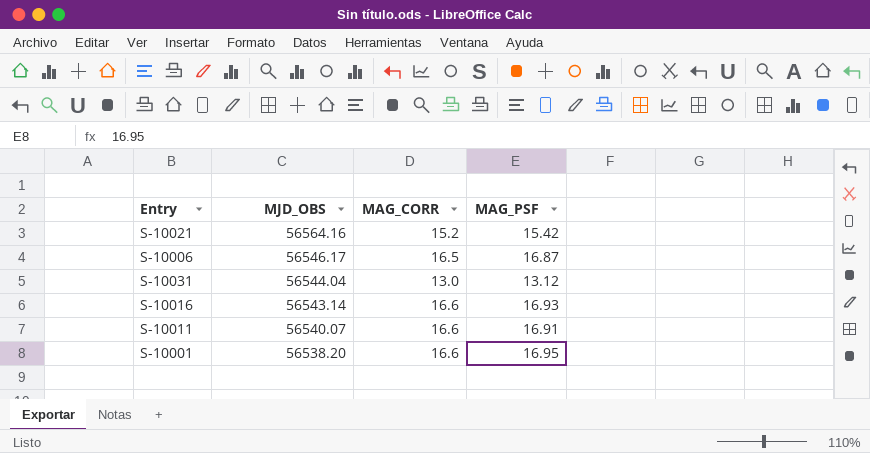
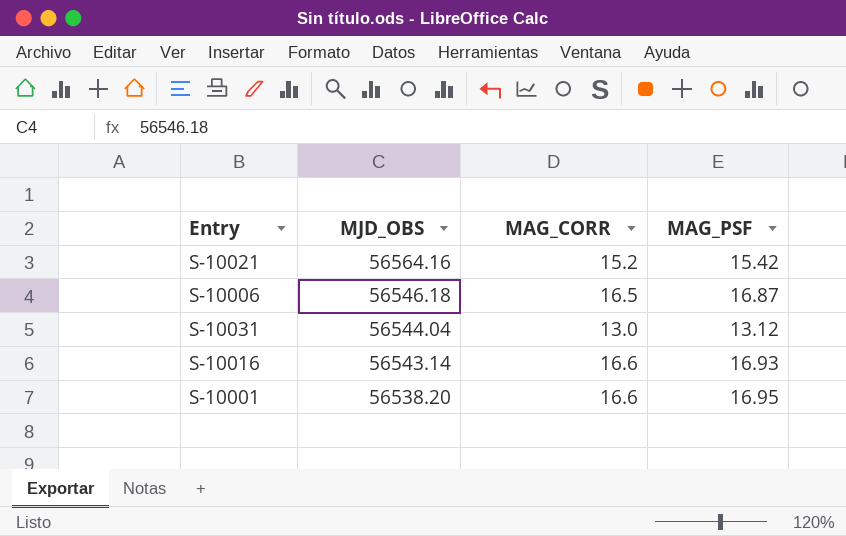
row S-10011: 56540.07 | 16.6 | 16.91 -> none
S-10006 | MJD_OBS: 56546.17 -> 56546.18

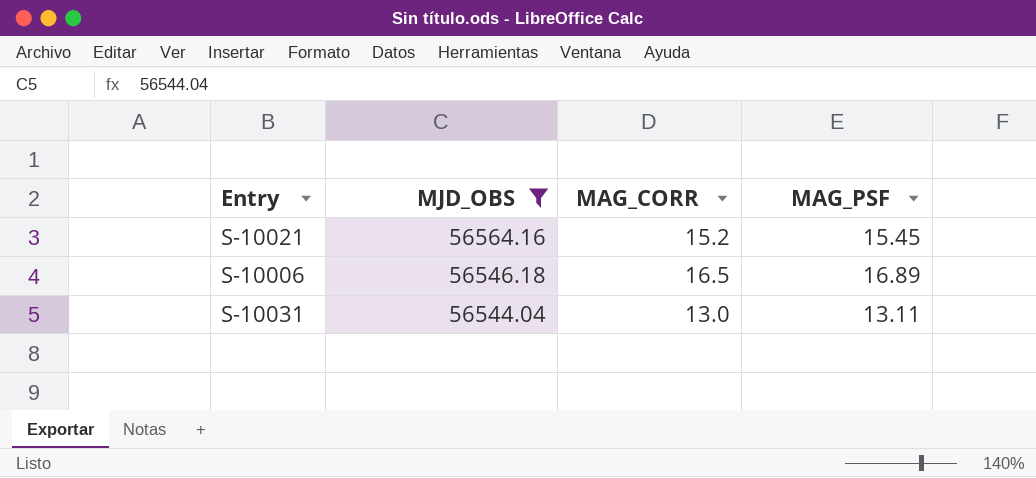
filter: none -> MJD_OBS >= 56544.04
S-10021 | MAG_PSF: 15.42 -> 15.45
S-10006 | MAG_PSF: 16.87 -> 16.89
S-10031 | MAG_PSF: 13.12 -> 13.11

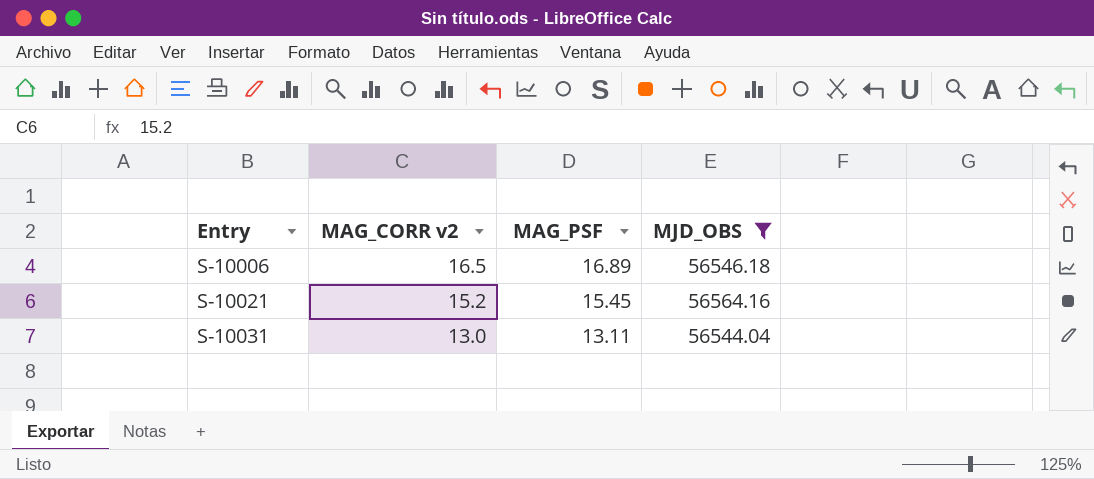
row order: MJD_OBS descending -> Entry ascending
column name: MAG_CORR -> MAG_CORR v2
column MJD_OBS | position: 2 -> 4

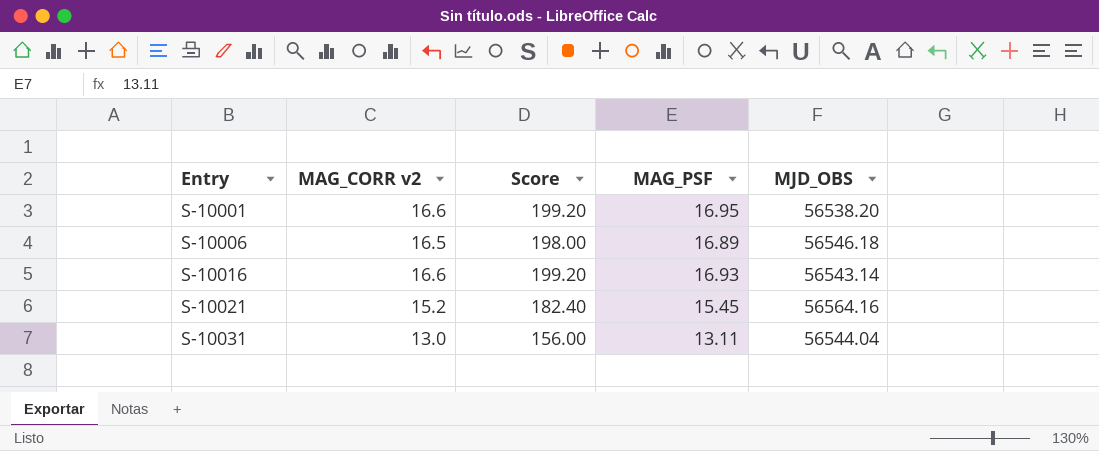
filter: MJD_OBS >= 56544.04 -> none
column Score | formula: none -> [MAG_CORR v2] * 12

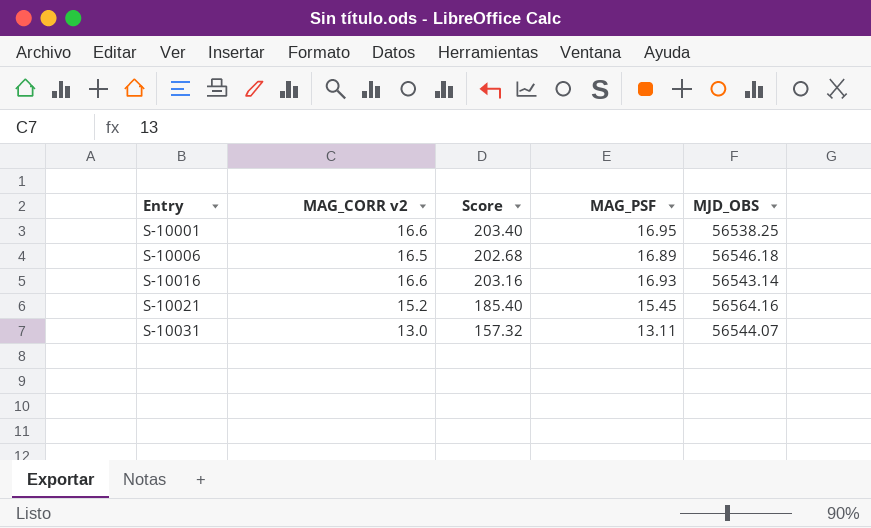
column Score | formula: [MAG_CORR v2] * 12 -> [MAG_PSF] * 12
S-10001 | MJD_OBS: 56538.20 -> 56538.25
S-10031 | MJD_OBS: 56544.04 -> 56544.07

